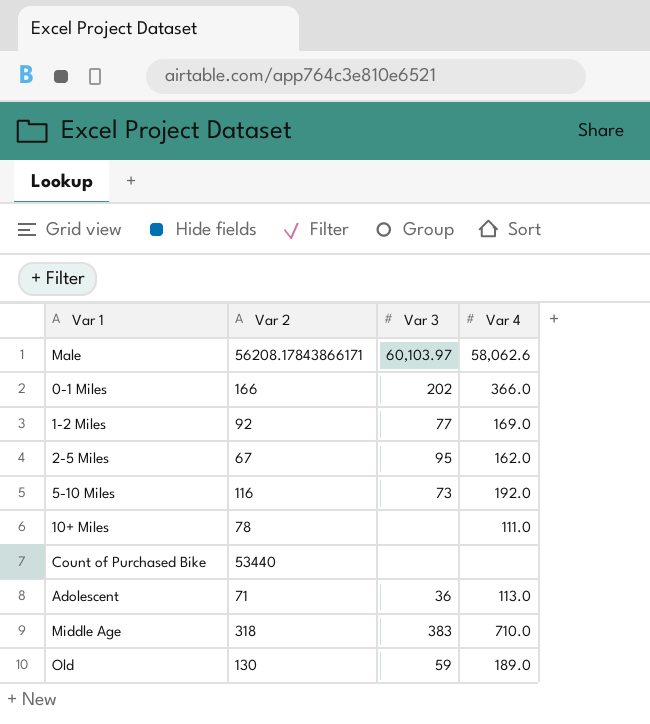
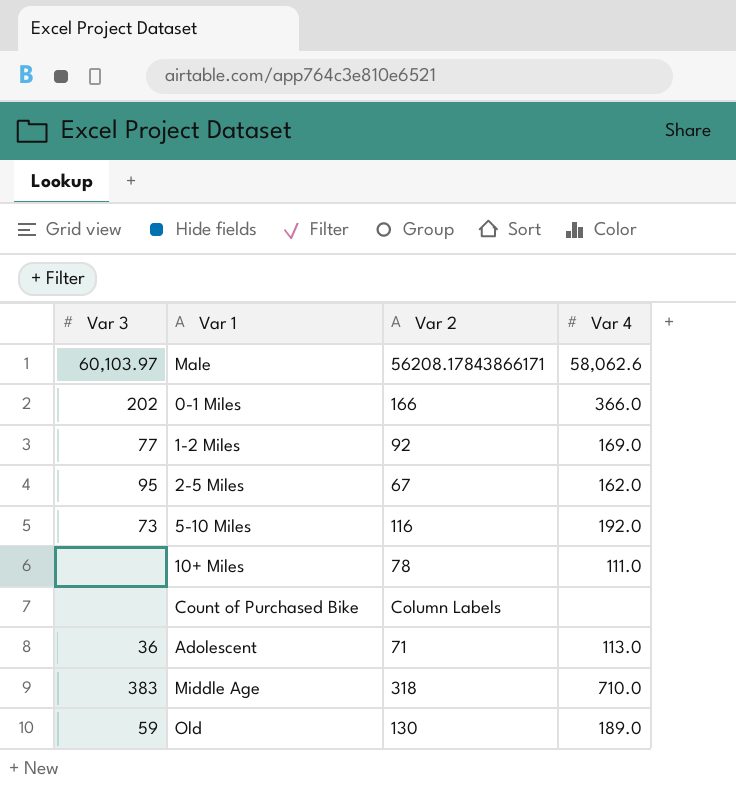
column Var 3 | position: 3 -> 1
Count of Purchased Bike | Var 2: 53440 -> Column Labels

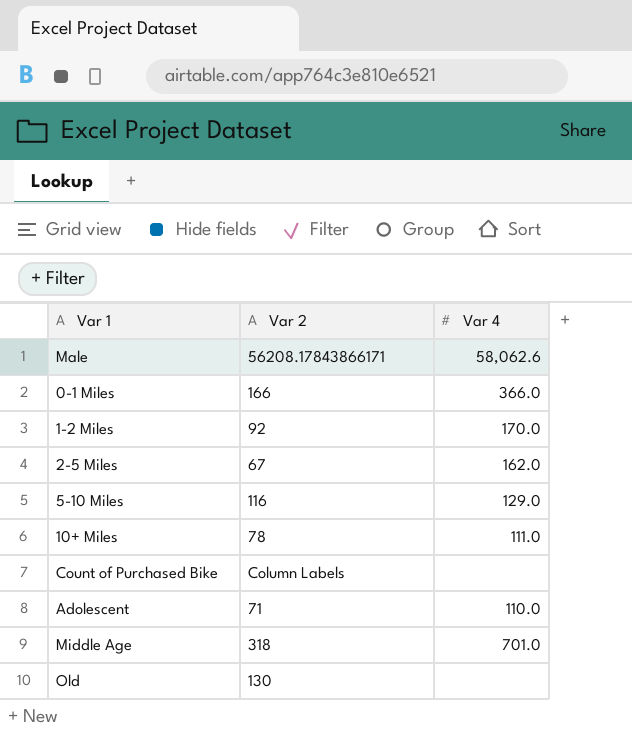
column Var 3 | position: 1 -> none
1-2 Miles | Var 4: 169.0 -> 170.0
5-10 Miles | Var 4: 192.0 -> 129.0
Adolescent | Var 4: 113.0 -> 110.0
Middle Age | Var 4: 710.0 -> 701.0
Old | Var 4: 189.0 -> none

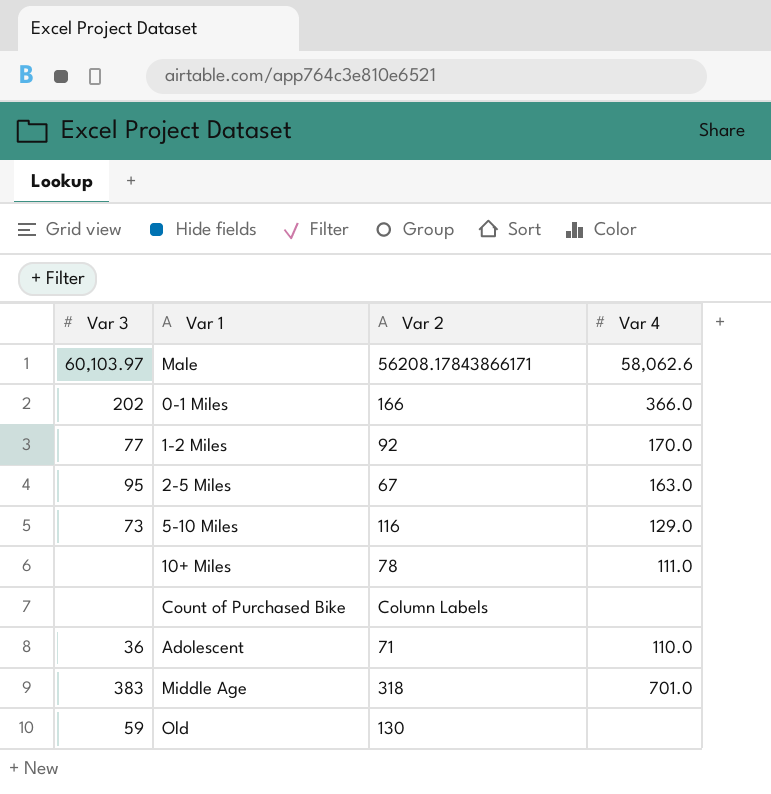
column Var 3 | position: none -> 1
2-5 Miles | Var 4: 162.0 -> 163.0

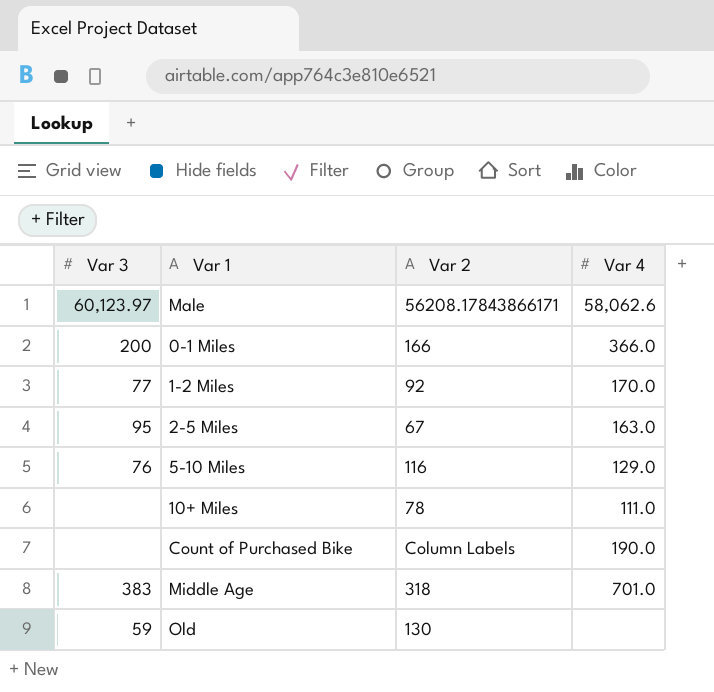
row Adolescent: 36 | 71 | 110.0 -> none
Male | Var 3: 60,103.97 -> 60,123.97
0-1 Miles | Var 3: 202 -> 200
5-10 Miles | Var 3: 73 -> 76
Count of Purchased Bike | Var 4: none -> 190.0

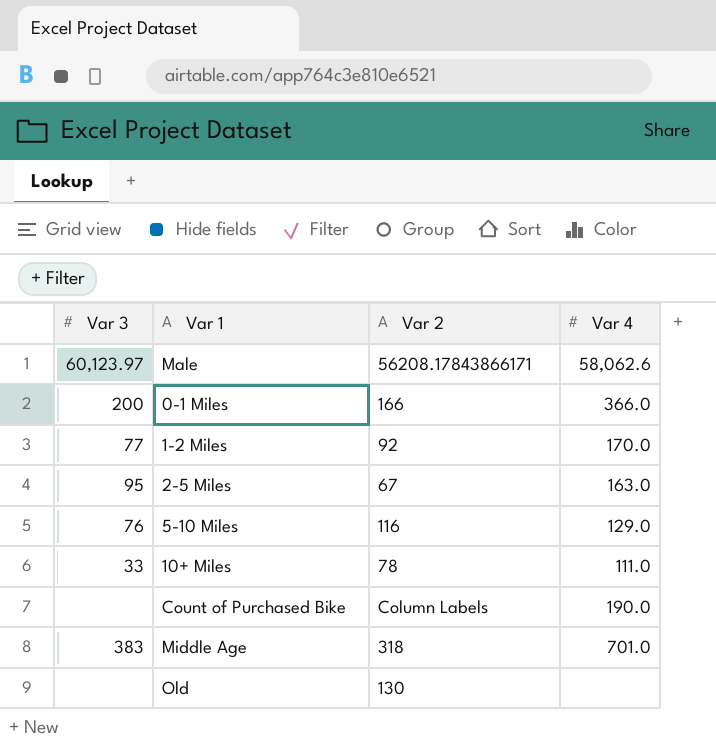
10+ Miles | Var 3: none -> 33
Old | Var 3: 59 -> none

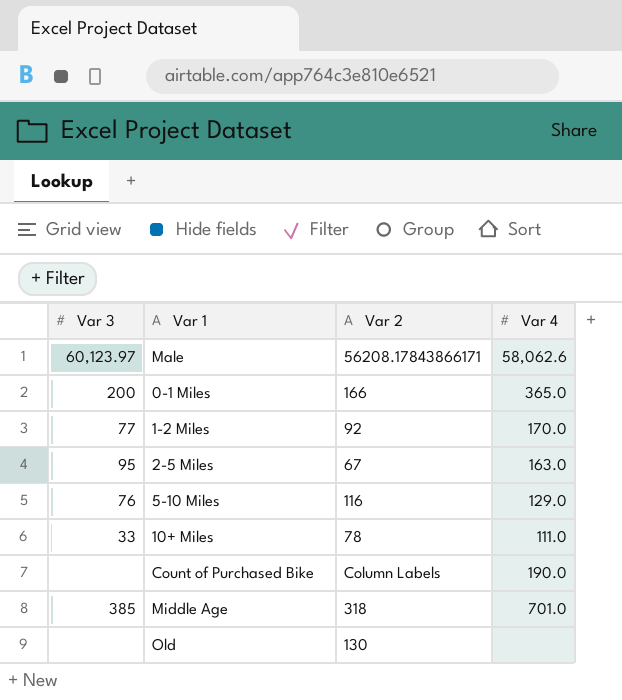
0-1 Miles | Var 4: 366.0 -> 365.0
Middle Age | Var 3: 383 -> 385

